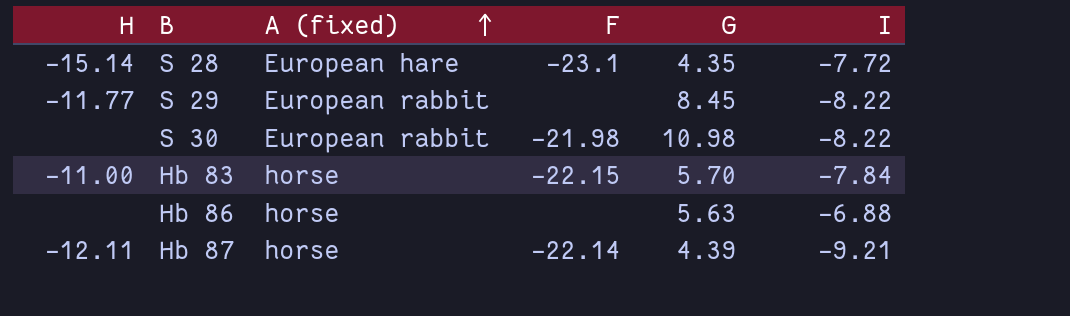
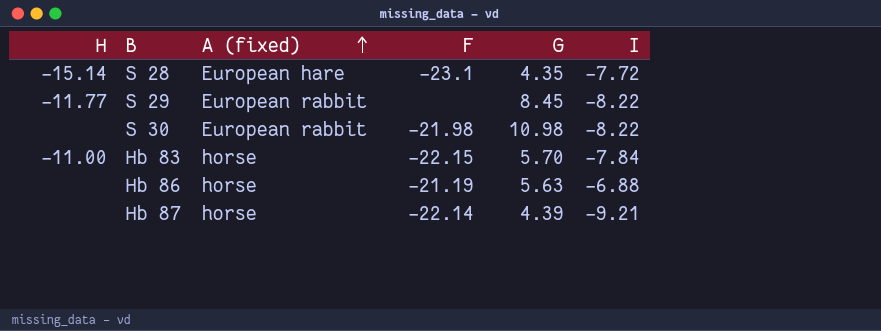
Hb 86 | F: none -> -21.19
Hb 87 | H: -12.11 -> none

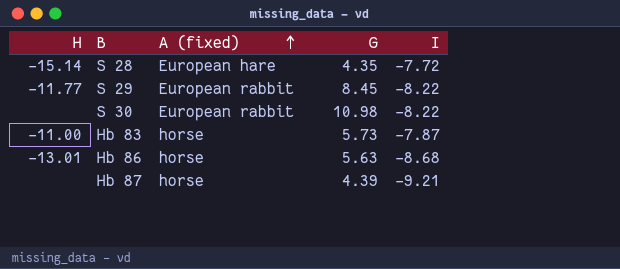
column F | position: 4 -> none
Hb 83 | G: 5.70 -> 5.73
Hb 83 | I: -7.84 -> -7.87
Hb 86 | H: none -> -13.01
Hb 86 | I: -6.88 -> -8.68

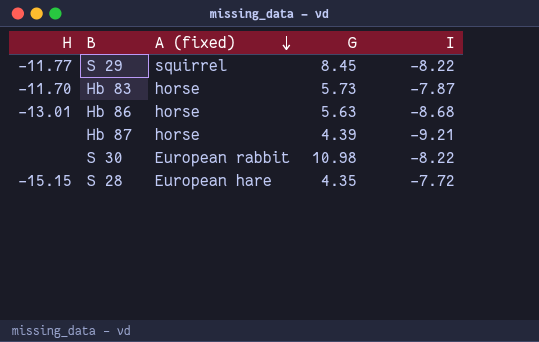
row order: A (fixed) ascending -> A (fixed) descending
S 29 | A (fixed): European rabbit -> squirrel
Hb 83 | H: -11.00 -> -11.70
S 28 | H: -15.14 -> -15.15

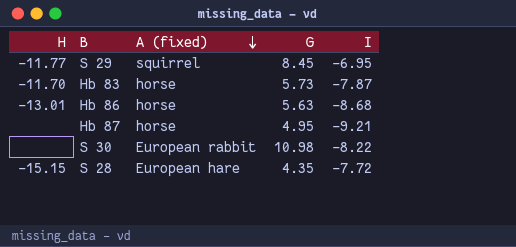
S 29 | I: -8.22 -> -6.95
Hb 87 | G: 4.39 -> 4.95

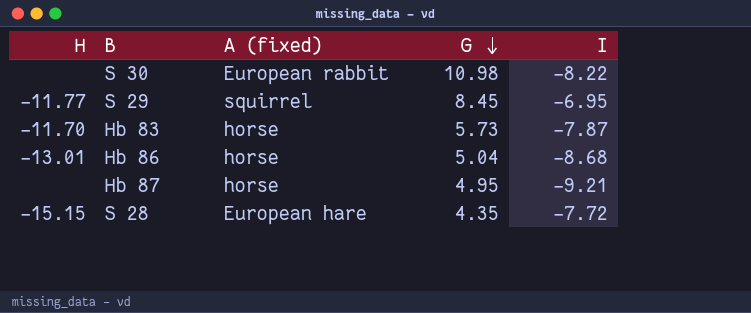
row order: A (fixed) descending -> G descending
Hb 86 | G: 5.63 -> 5.04

